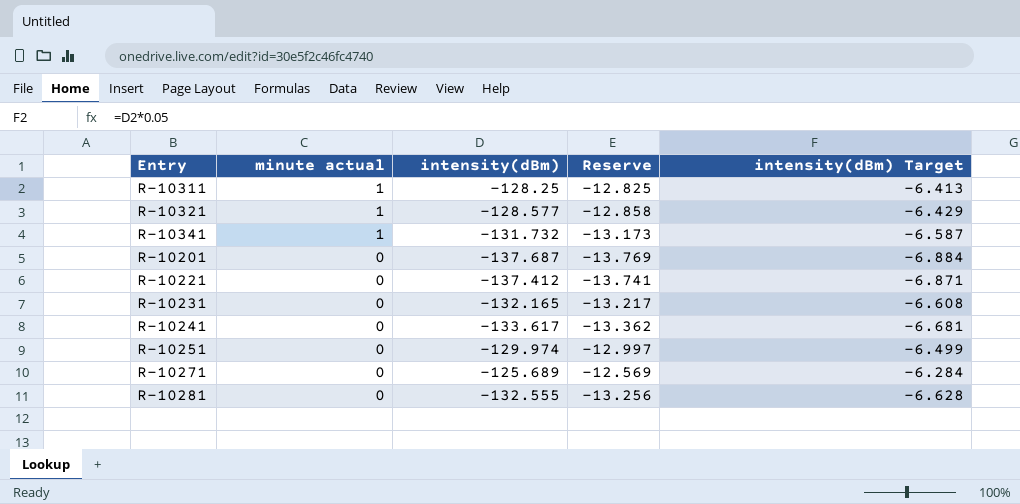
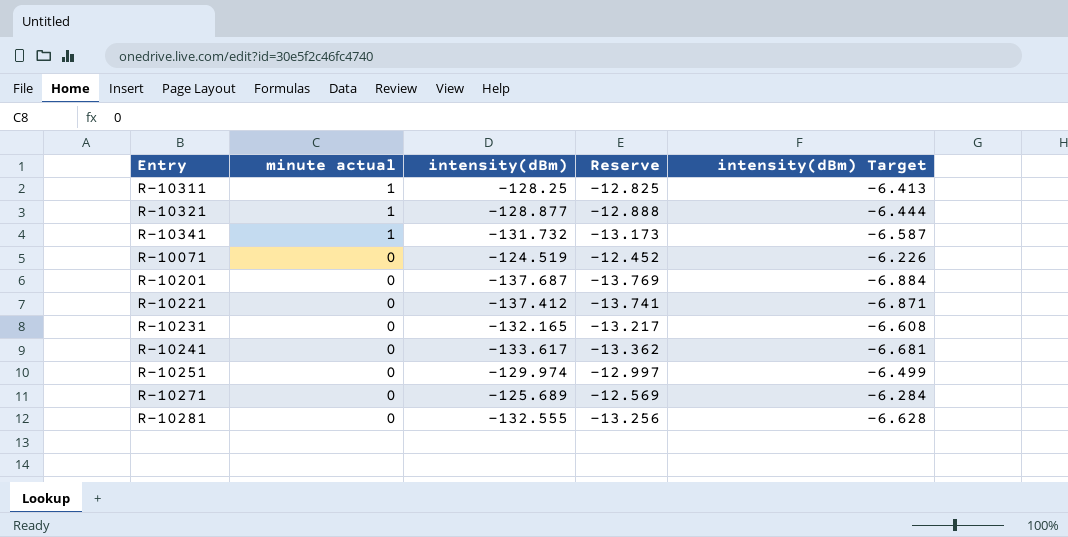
R-10321 | intensity(dBm): -128.577 -> -128.877
R-10321 | Reserve: -12.858 -> -12.888
R-10321 | intensity(dBm) Target: -6.429 -> -6.444
row R-10071: none -> 0 | -124.519 | -12.452 | -6.226

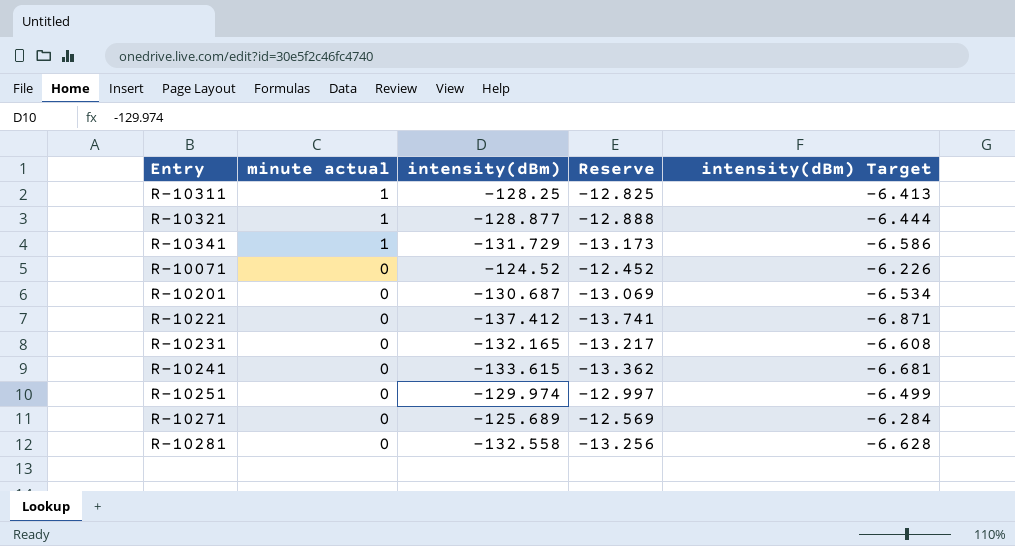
R-10341 | intensity(dBm): -131.732 -> -131.729
R-10341 | intensity(dBm) Target: -6.587 -> -6.586
R-10071 | intensity(dBm): -124.519 -> -124.52
R-10201 | intensity(dBm): -137.687 -> -130.687
R-10201 | Reserve: -13.769 -> -13.069
R-10201 | intensity(dBm) Target: -6.884 -> -6.534
R-10241 | intensity(dBm): -133.617 -> -133.615
R-10281 | intensity(dBm): -132.555 -> -132.558

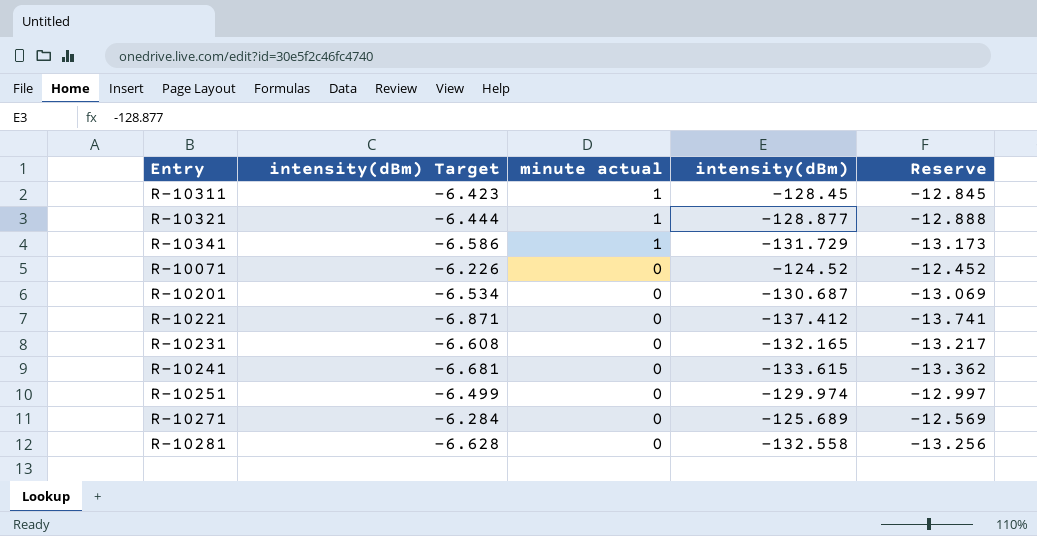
column intensity(dBm) Target | position: 5 -> 2
R-10311 | intensity(dBm) Target: -6.413 -> -6.423
R-10311 | intensity(dBm): -128.25 -> -128.45
R-10311 | Reserve: -12.825 -> -12.845

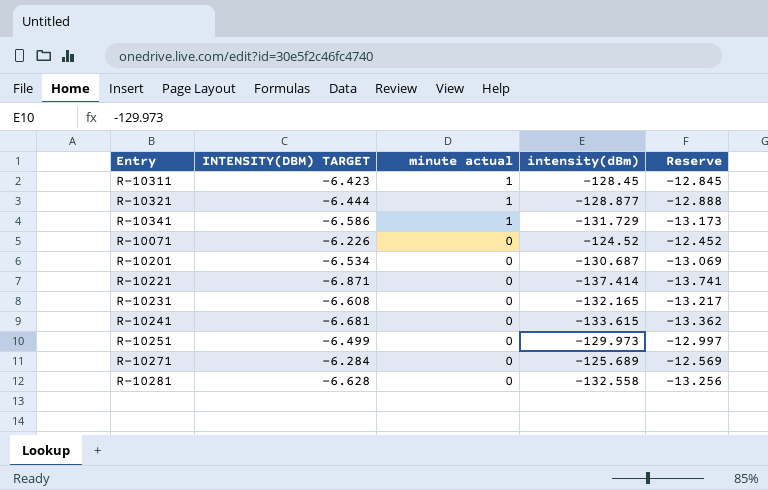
column name: intensity(dBm) Target -> INTENSITY(DBM) TARGET
R-10221 | intensity(dBm): -137.412 -> -137.414
R-10251 | intensity(dBm): -129.974 -> -129.973

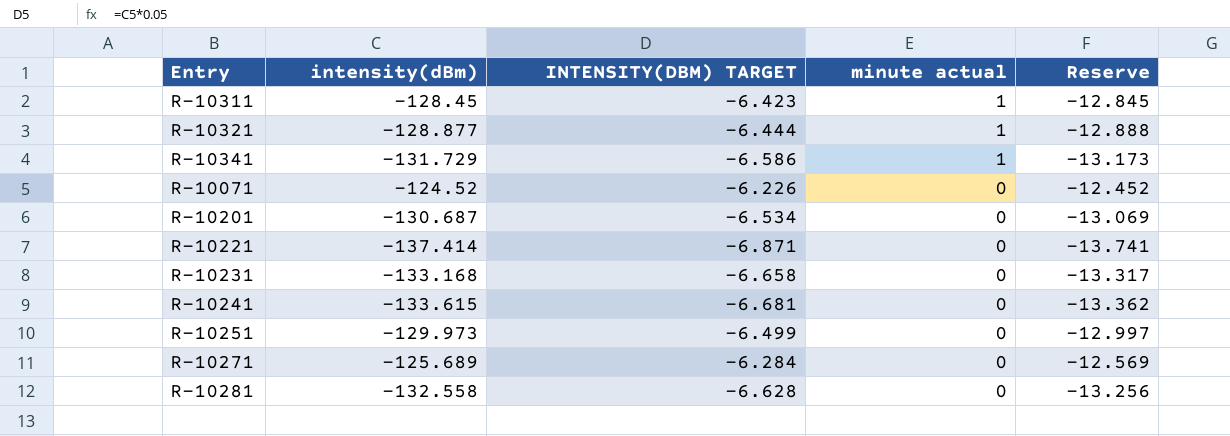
column intensity(dBm) | position: 4 -> 2
R-10231 | intensity(dBm): -132.165 -> -133.168
R-10231 | INTENSITY(DBM) TARGET: -6.608 -> -6.658
R-10231 | Reserve: -13.217 -> -13.317

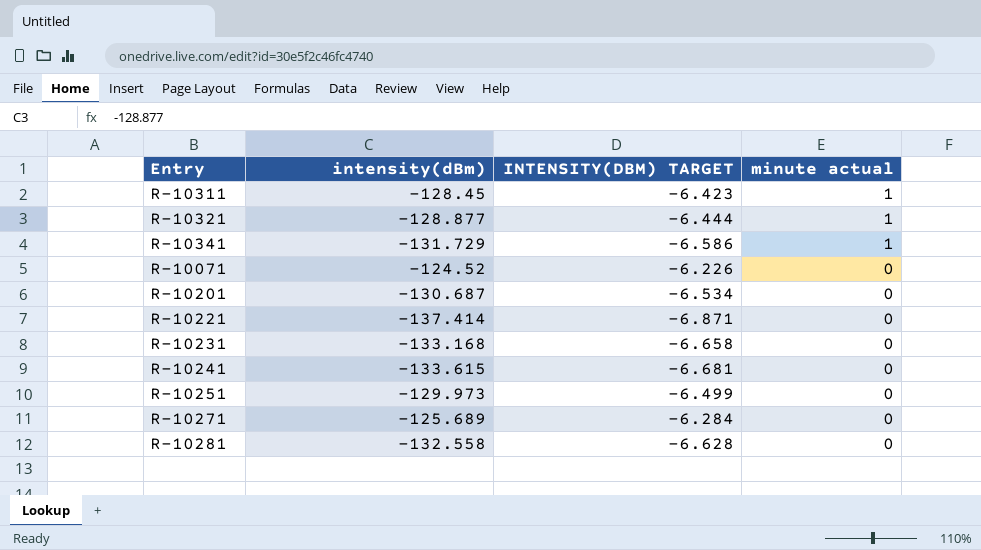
column Reserve | formula: [intensity(dBm)] * 0.1 -> none

